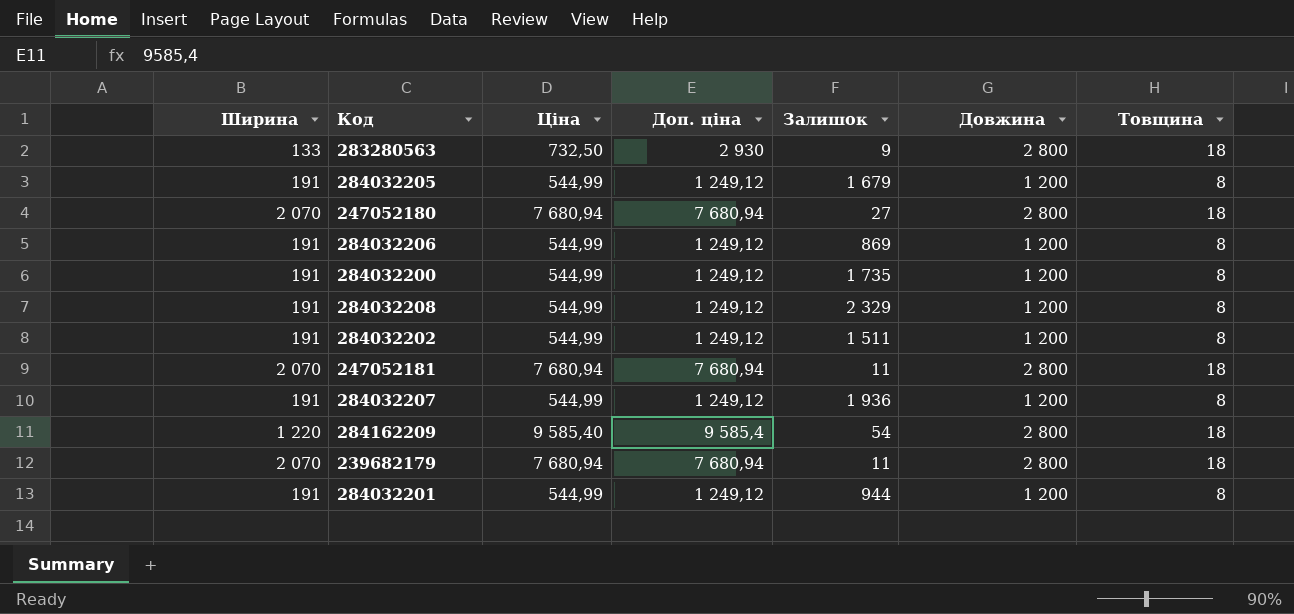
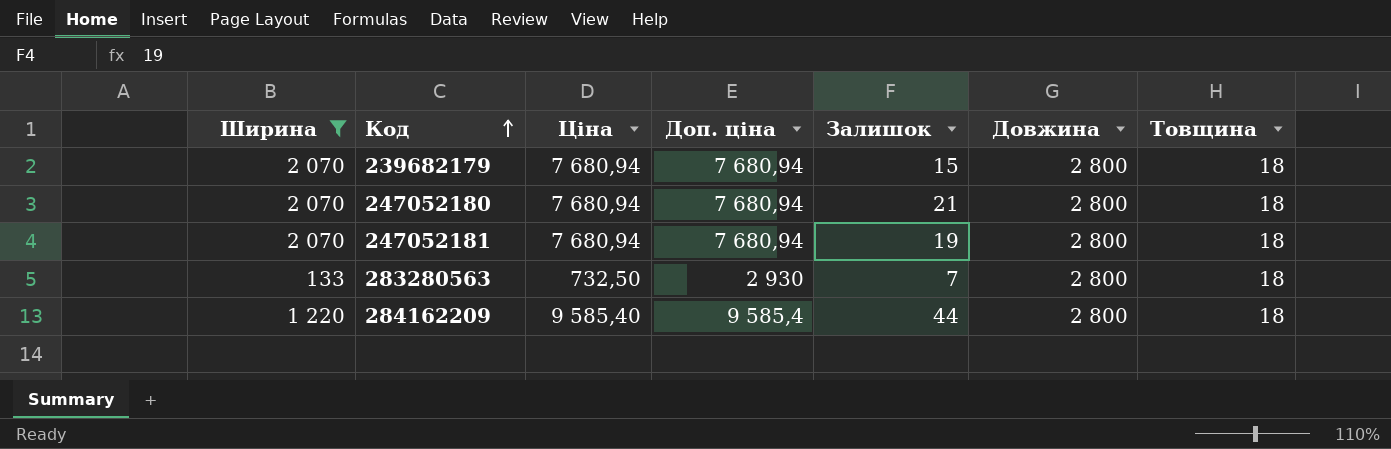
filter: none -> Ширина != 191
row order: none -> Код ascending
239682179 | Залишок: 11 -> 15
247052180 | Залишок: 27 -> 21
247052181 | Залишок: 11 -> 19
283280563 | Залишок: 9 -> 7
284162209 | Залишок: 54 -> 44

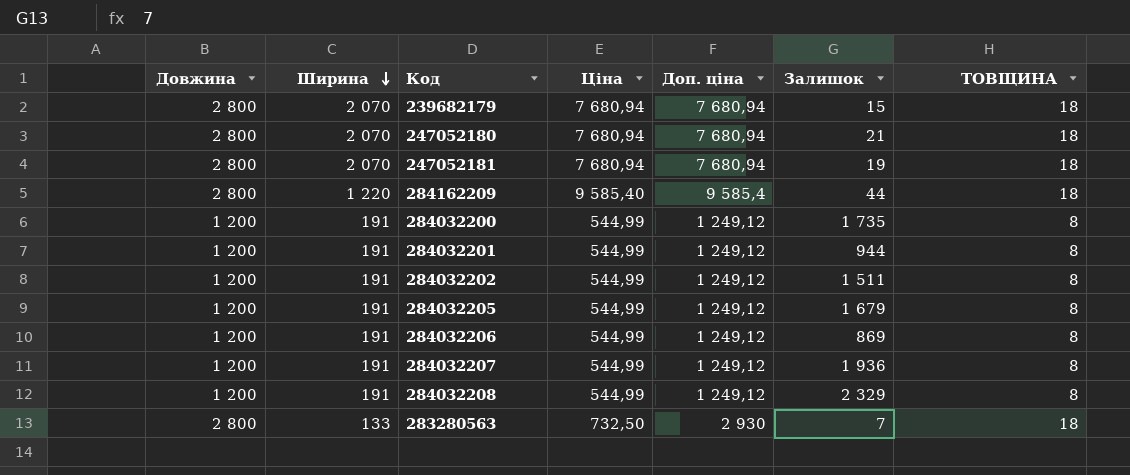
filter: Ширина != 191 -> none
row order: Код ascending -> Ширина descending
column Довжина | position: 6 -> 1
column name: Товщина -> ТОВЩИНА

